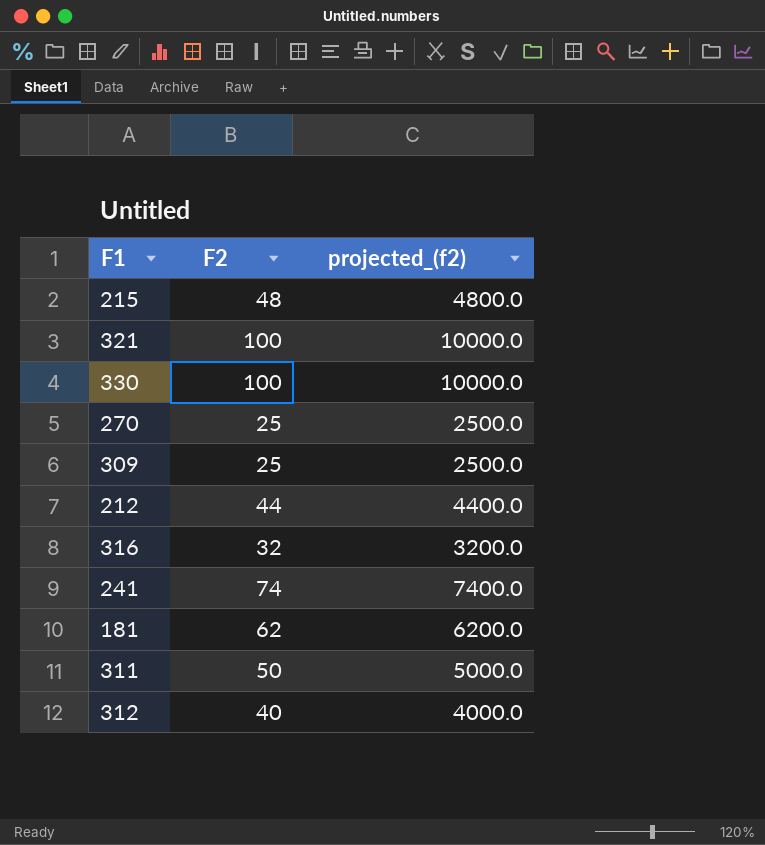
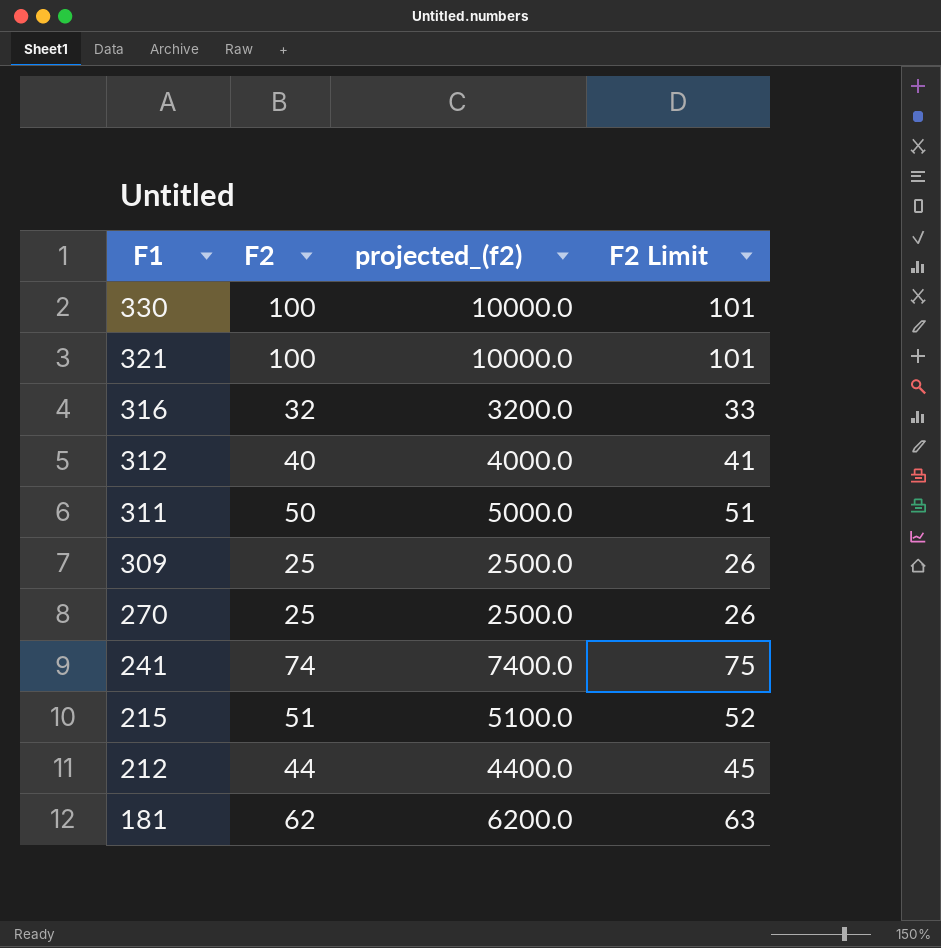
row order: none -> F1 descending
column F2 Limit | formula: none -> [F2] + 1
215 | F2: 48 -> 51
215 | projected_(f2): 4800.0 -> 5100.0

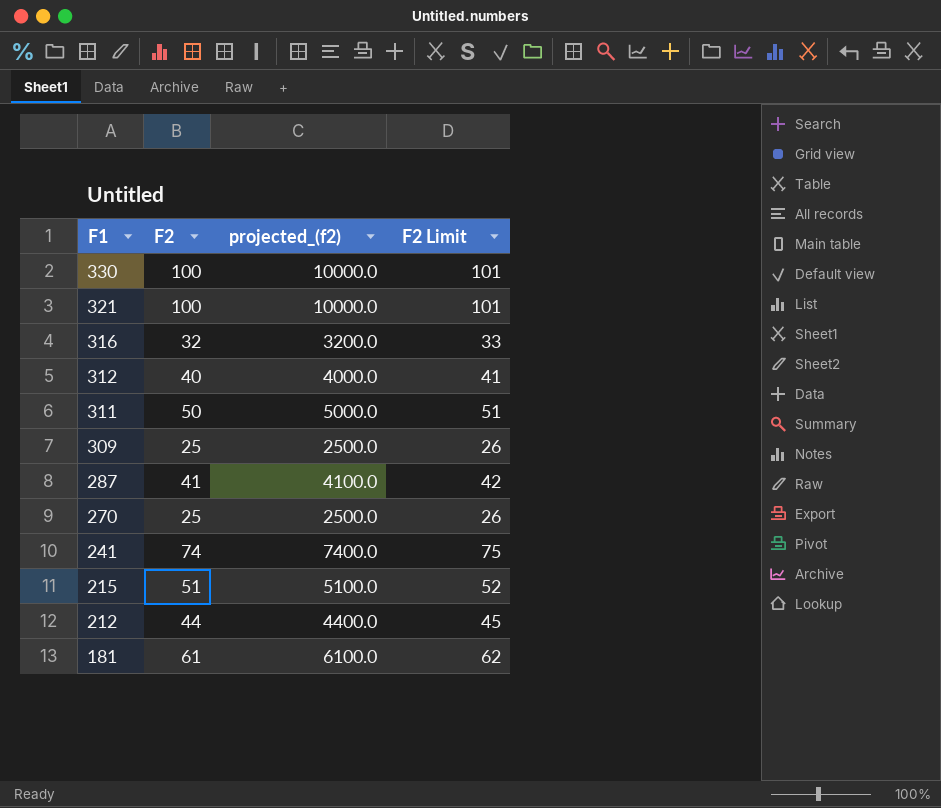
row 287: none -> 41 | 4100.0 | 42
181 | F2: 62 -> 61
181 | projected_(f2): 6200.0 -> 6100.0
181 | F2 Limit: 63 -> 62

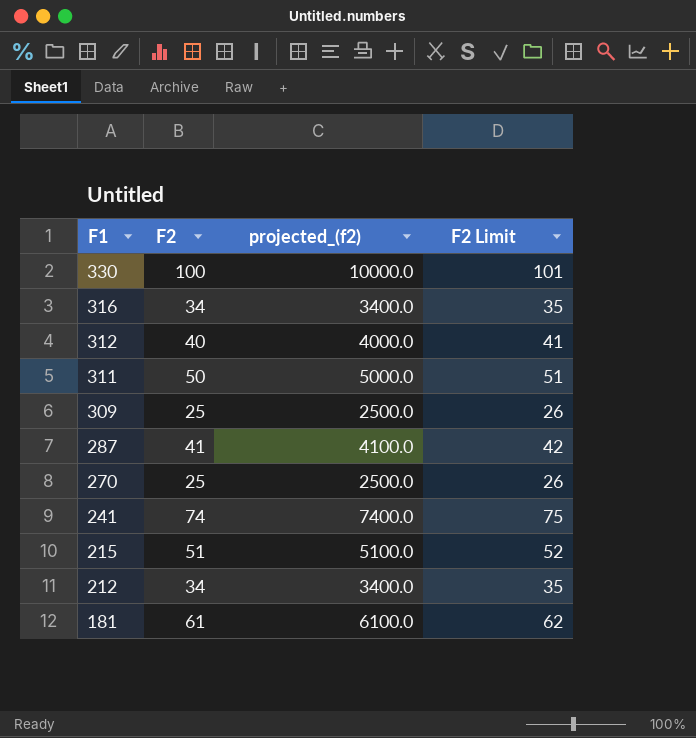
row 321: 100 | 10000.0 | 101 -> none
316 | F2: 32 -> 34
316 | projected_(f2): 3200.0 -> 3400.0
316 | F2 Limit: 33 -> 35
212 | F2: 44 -> 34
212 | projected_(f2): 4400.0 -> 3400.0
212 | F2 Limit: 45 -> 35

